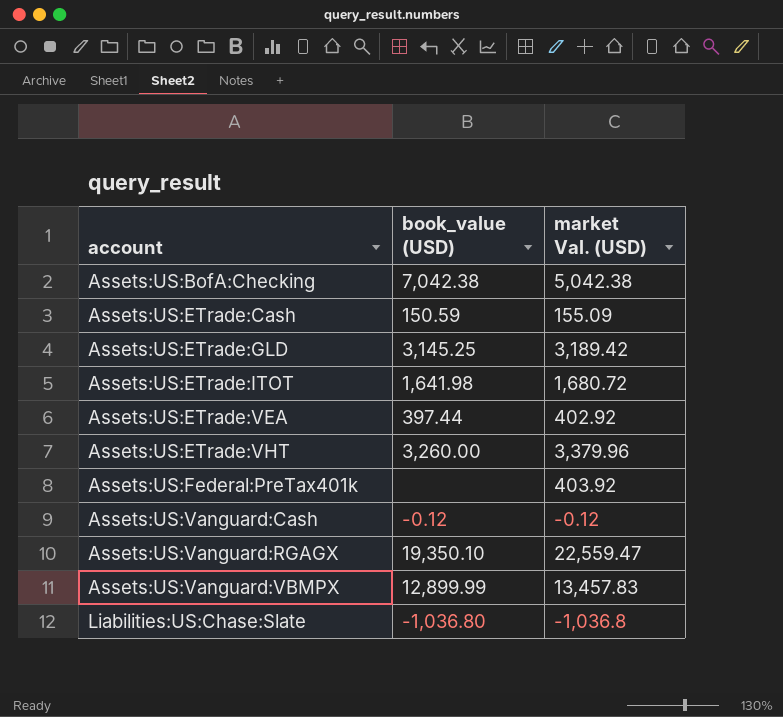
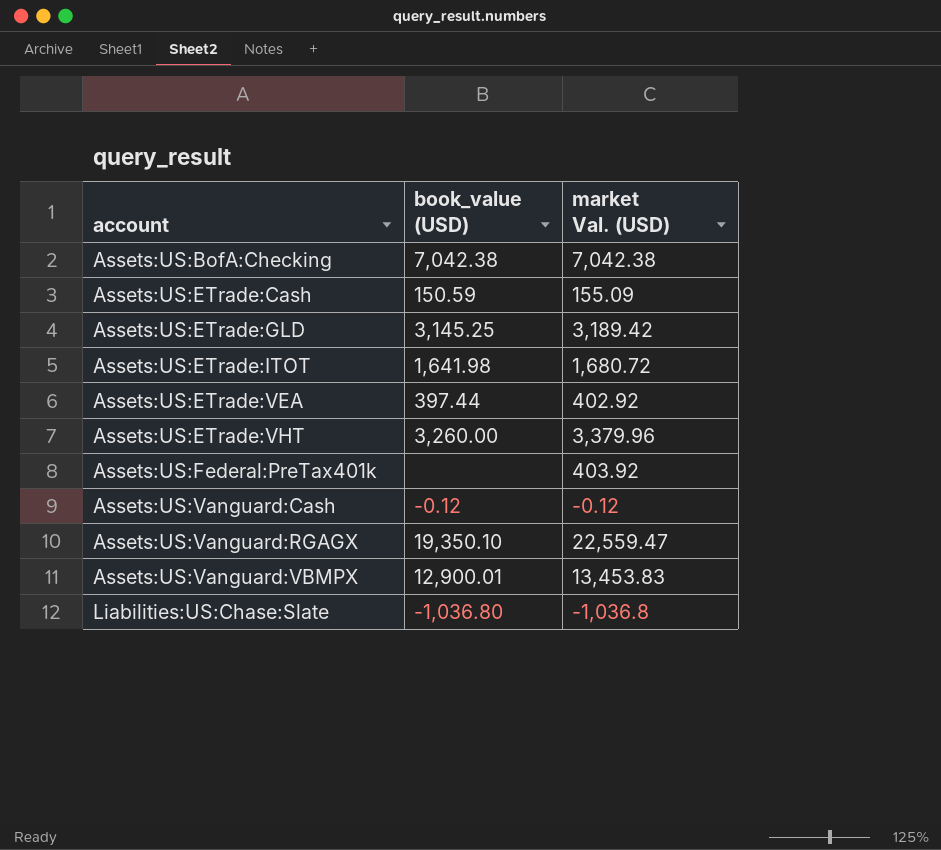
Assets:US:BofA:Checking | market Val. (USD): 5,042.38 -> 7,042.38
Assets:US:Vanguard:VBMPX | book_value (USD): 12,899.99 -> 12,900.01
Assets:US:Vanguard:VBMPX | market Val. (USD): 13,457.83 -> 13,453.83

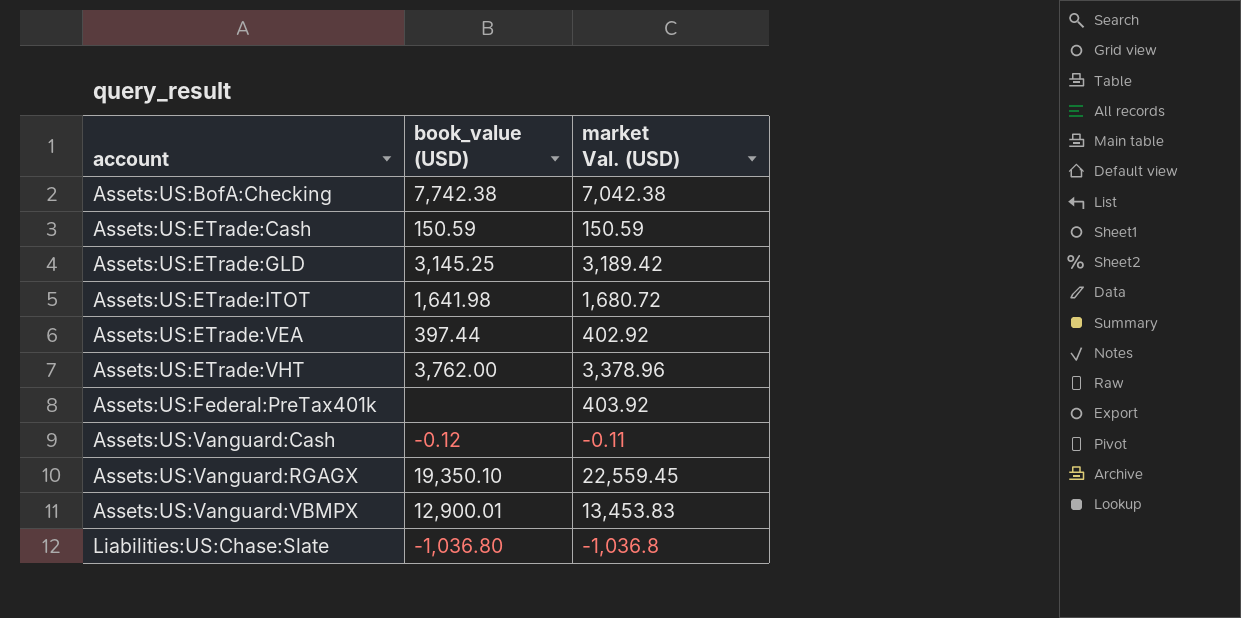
Assets:US:BofA:Checking | book_value (USD): 7,042.38 -> 7,742.38
Assets:US:ETrade:Cash | market Val. (USD): 155.09 -> 150.59
Assets:US:ETrade:VHT | book_value (USD): 3,260.00 -> 3,762.00
Assets:US:ETrade:VHT | market Val. (USD): 3,379.96 -> 3,378.96
Assets:US:Vanguard:Cash | market Val. (USD): -0.12 -> -0.11
Assets:US:Vanguard:RGAGX | market Val. (USD): 22,559.47 -> 22,559.45

